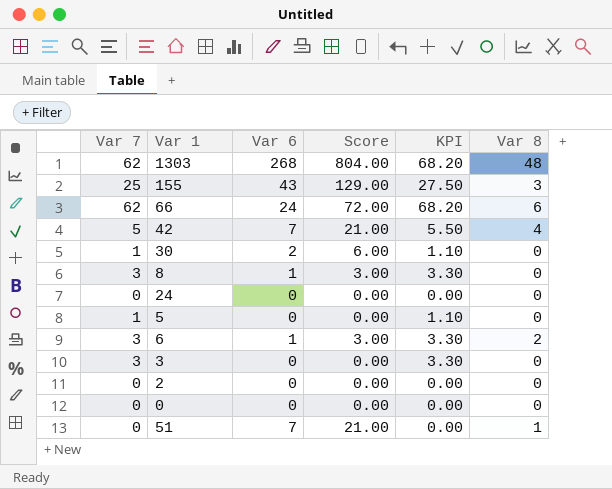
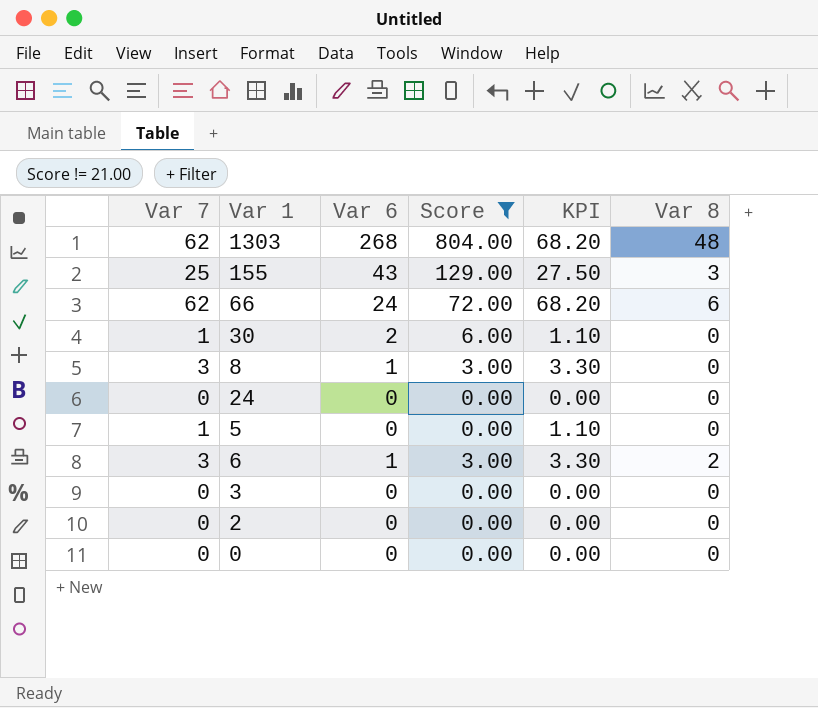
filter: none -> Score != 21.00
3 | Var 7: 3 -> 0
3 | KPI: 3.30 -> 0.00

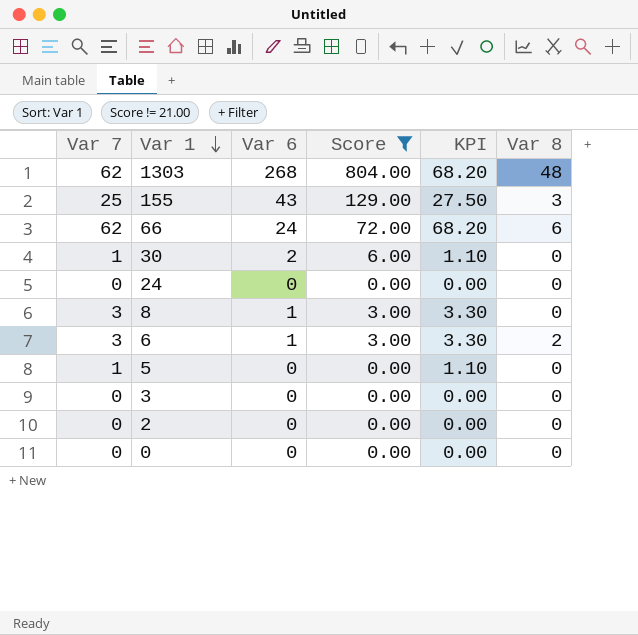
row order: none -> Var 1 descending

